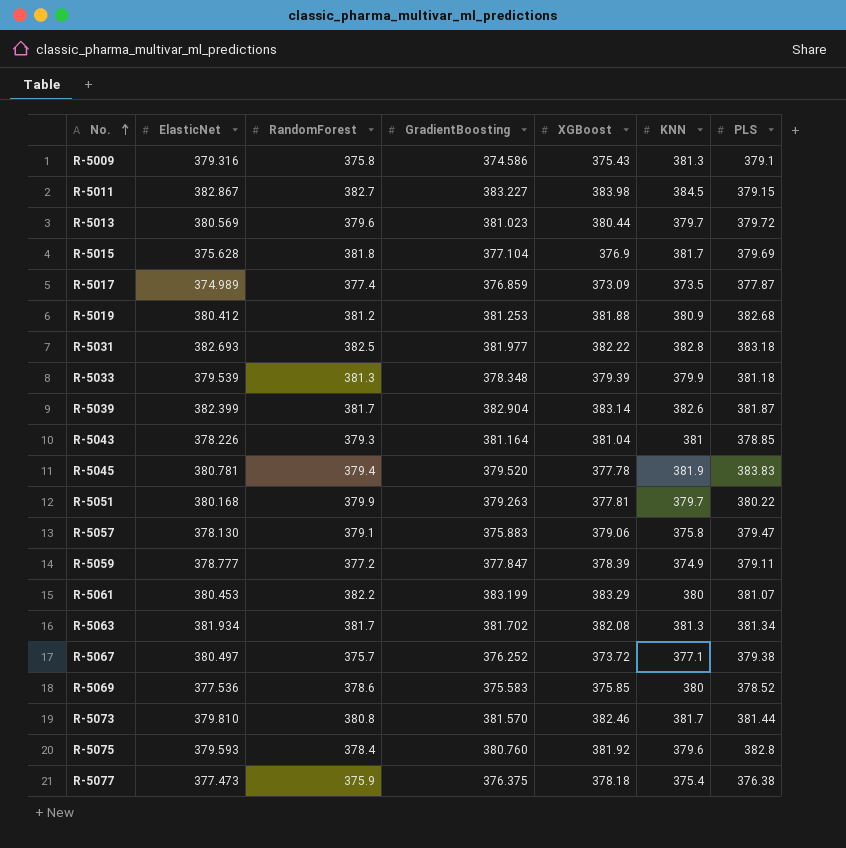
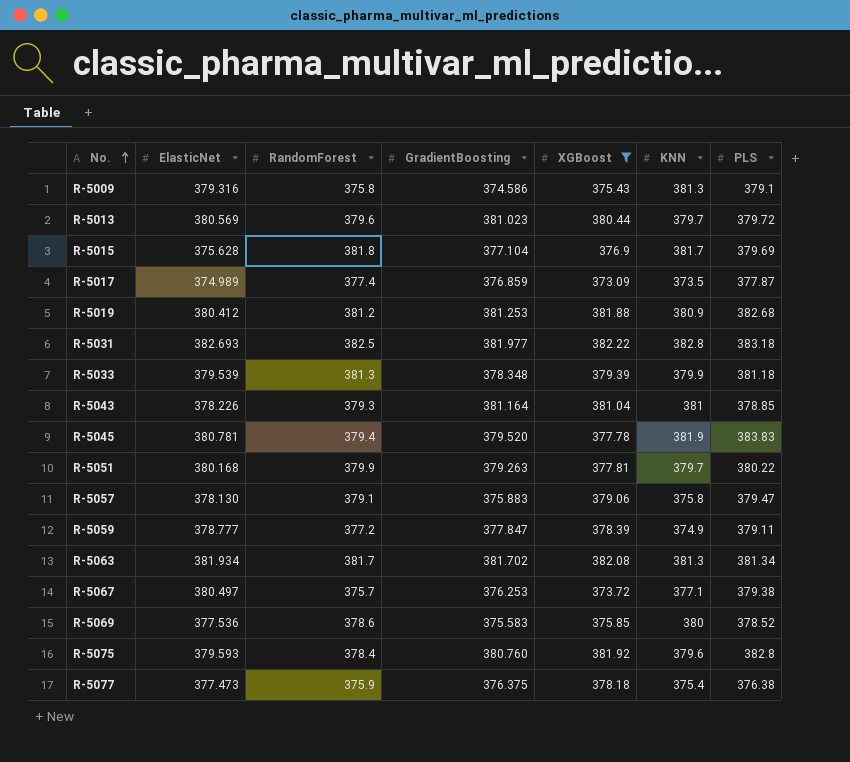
filter: none -> XGBoost <= 382.22
R-5067 | GradientBoosting: 376.252 -> 376.253

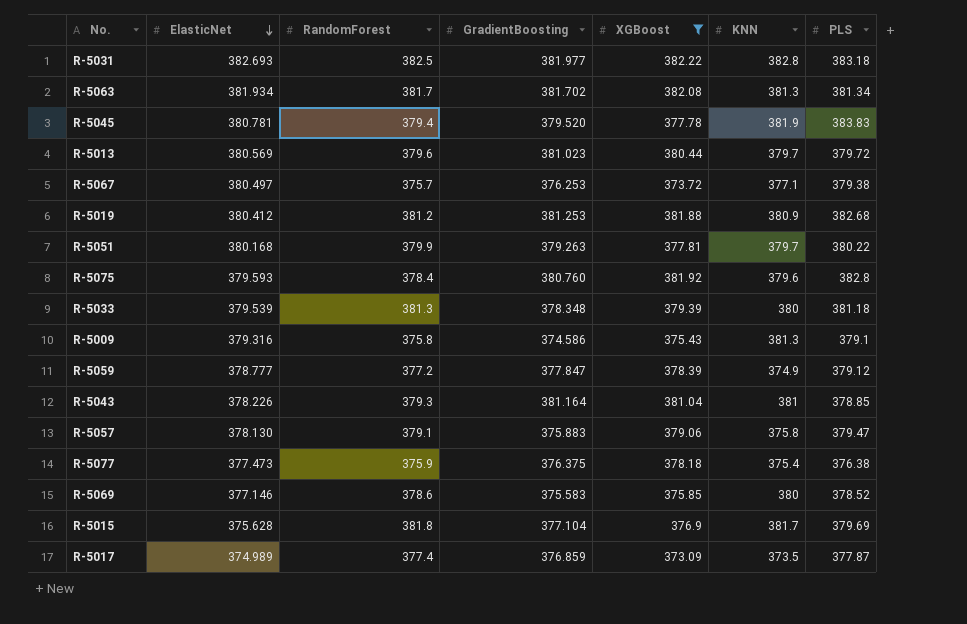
row order: No. ascending -> ElasticNet descending
R-5033 | KNN: 379.9 -> 380
R-5059 | PLS: 379.11 -> 379.12
R-5069 | ElasticNet: 377.536 -> 377.146

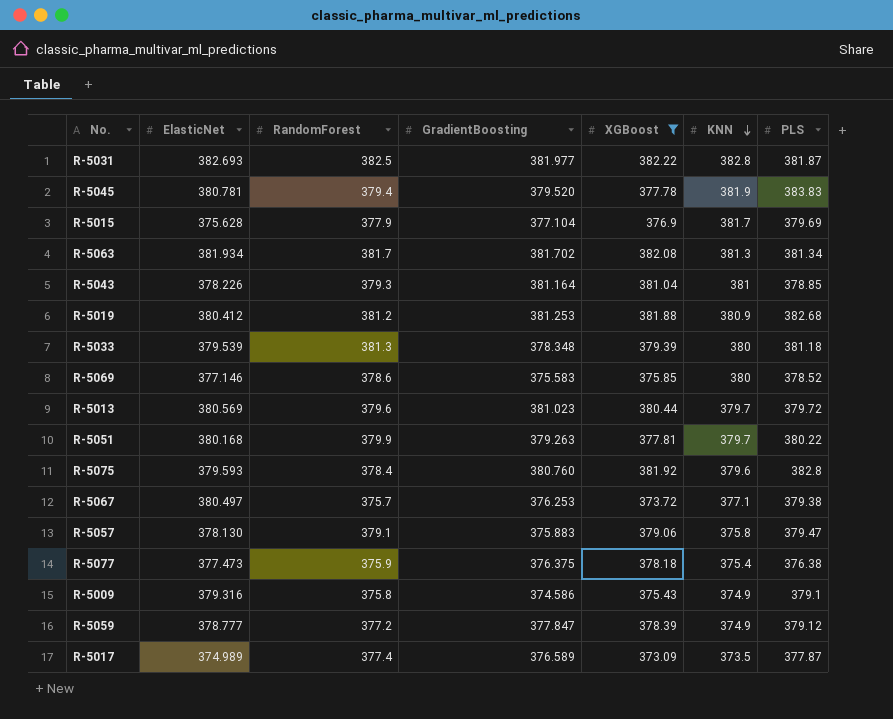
row order: ElasticNet descending -> KNN descending
R-5031 | PLS: 383.18 -> 381.87
R-5015 | RandomForest: 381.8 -> 377.9
R-5009 | KNN: 381.3 -> 374.9
R-5017 | GradientBoosting: 376.859 -> 376.589

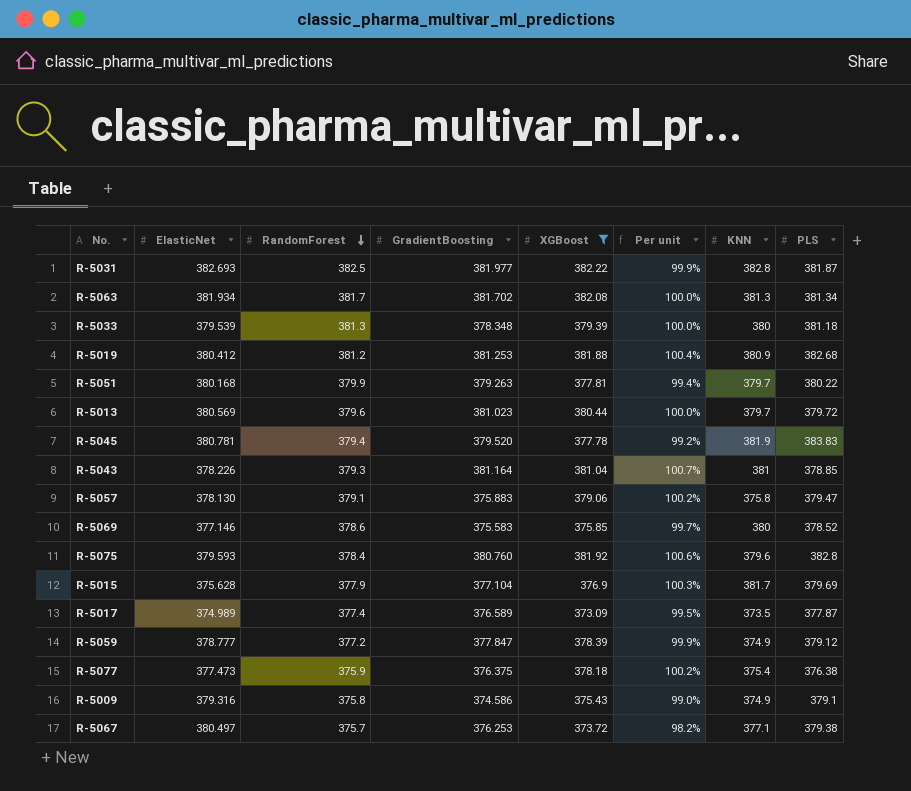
row order: KNN descending -> RandomForest descending
column Per unit | formula: none -> [XGBoost] / [ElasticNet]

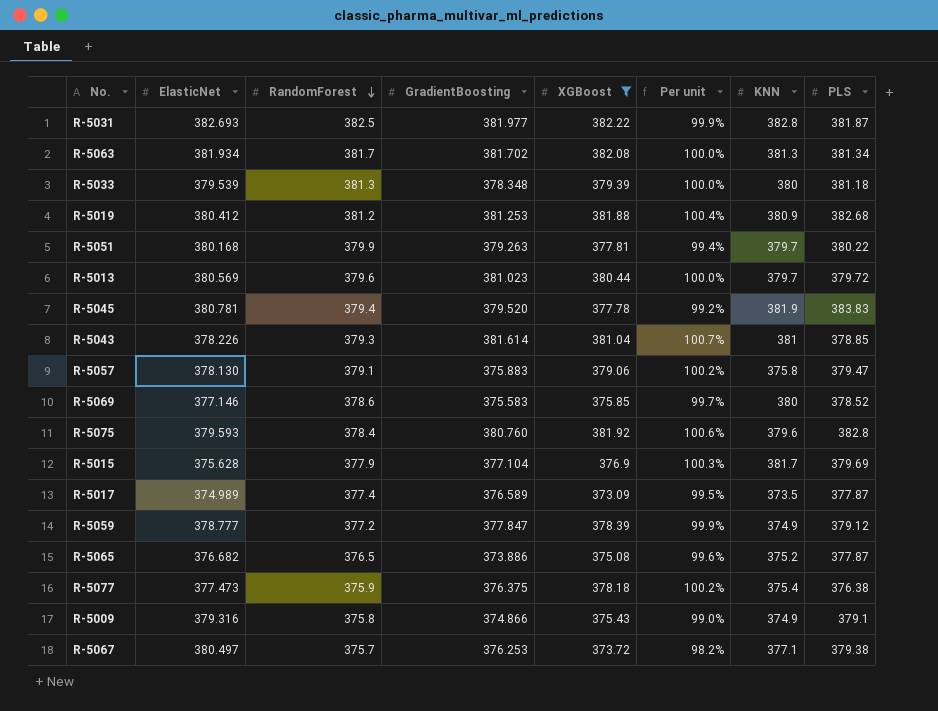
R-5043 | GradientBoosting: 381.164 -> 381.614
row R-5065: none -> 376.682 | 376.5 | 373.886 | 375.08 | 99.6% | 375.2 | 377.87
R-5009 | GradientBoosting: 374.586 -> 374.866

